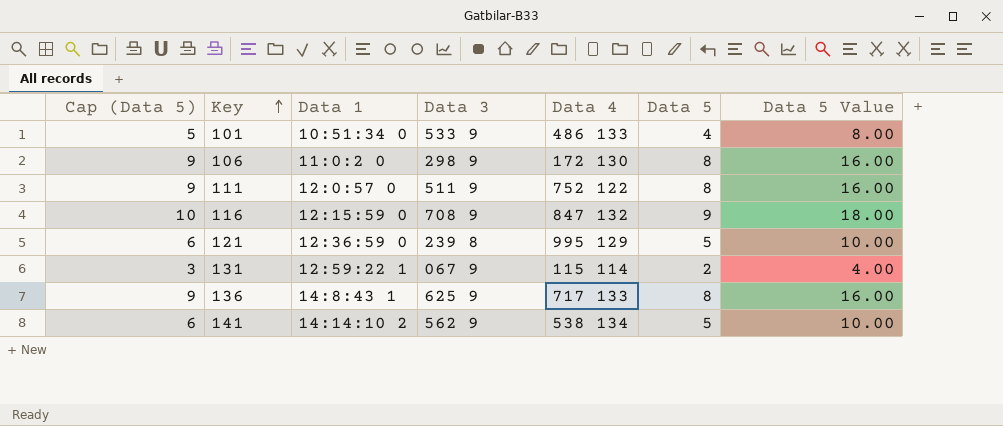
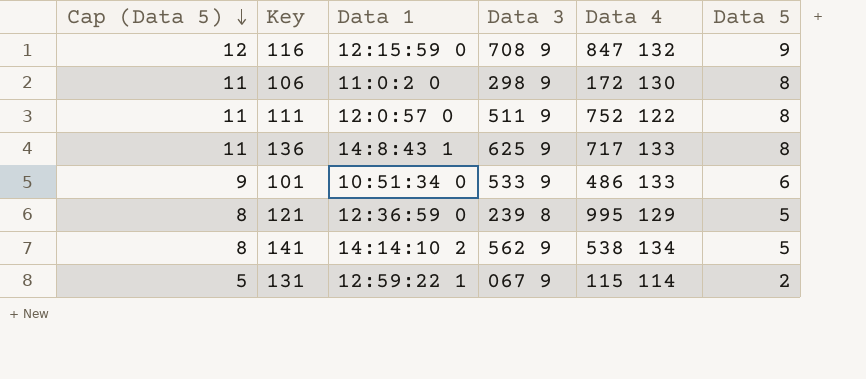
row order: Key ascending -> Cap (Data 5) descending
column Data 5 Value | formula: [Data 5] * 2 -> none
column Cap (Data 5) | formula: [Data 5] + 1 -> [Data 5] + 3
101 | Data 5: 4 -> 6

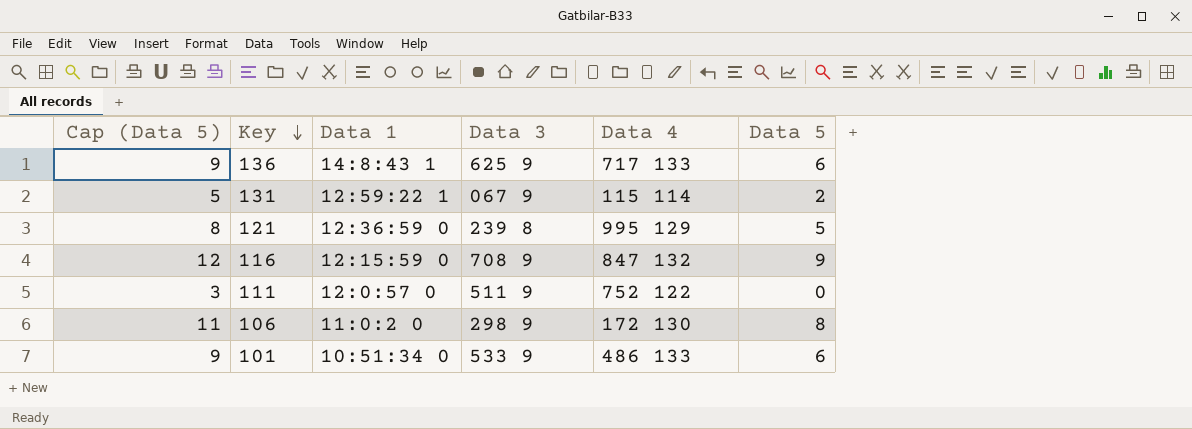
row order: Cap (Data 5) descending -> Key descending
row 141: 8 | 14:14:10 2 | 562 9 | 538 134 | 5 -> none
136 | Cap (Data 5): 11 -> 9
136 | Data 5: 8 -> 6
111 | Cap (Data 5): 11 -> 3
111 | Data 5: 8 -> 0

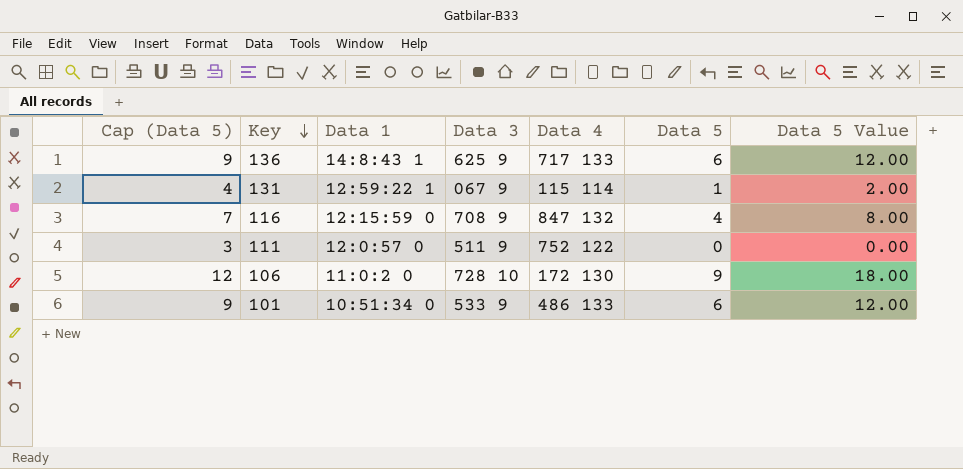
column Data 5 Value | formula: none -> [Data 5] * 2
row 121: 8 | 12:36:59 0 | 239 8 | 995 129 | 5 -> none
131 | Cap (Data 5): 5 -> 4
131 | Data 5: 2 -> 1
116 | Cap (Data 5): 12 -> 7
116 | Data 5: 9 -> 4
106 | Cap (Data 5): 11 -> 12
106 | Data 3: 298 9 -> 728 10
106 | Data 5: 8 -> 9

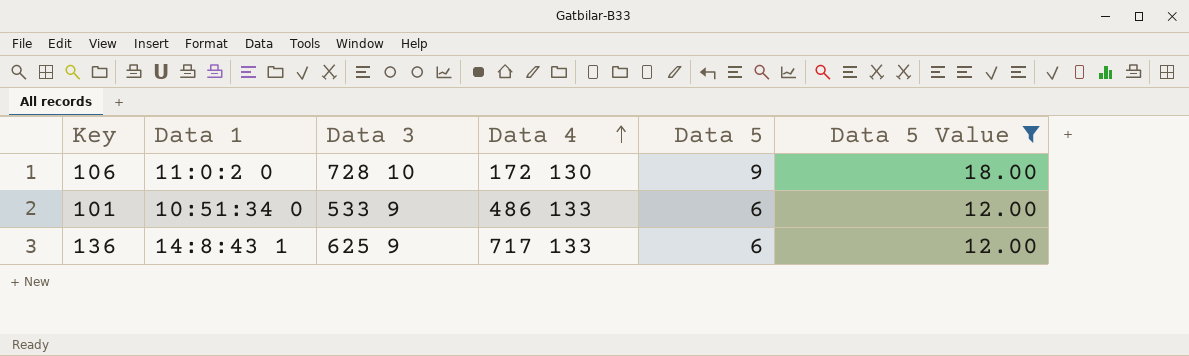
filter: none -> Data 5 Value >= 12.00
row order: Key descending -> Data 4 ascending
column Cap (Data 5) | formula: [Data 5] + 3 -> none

